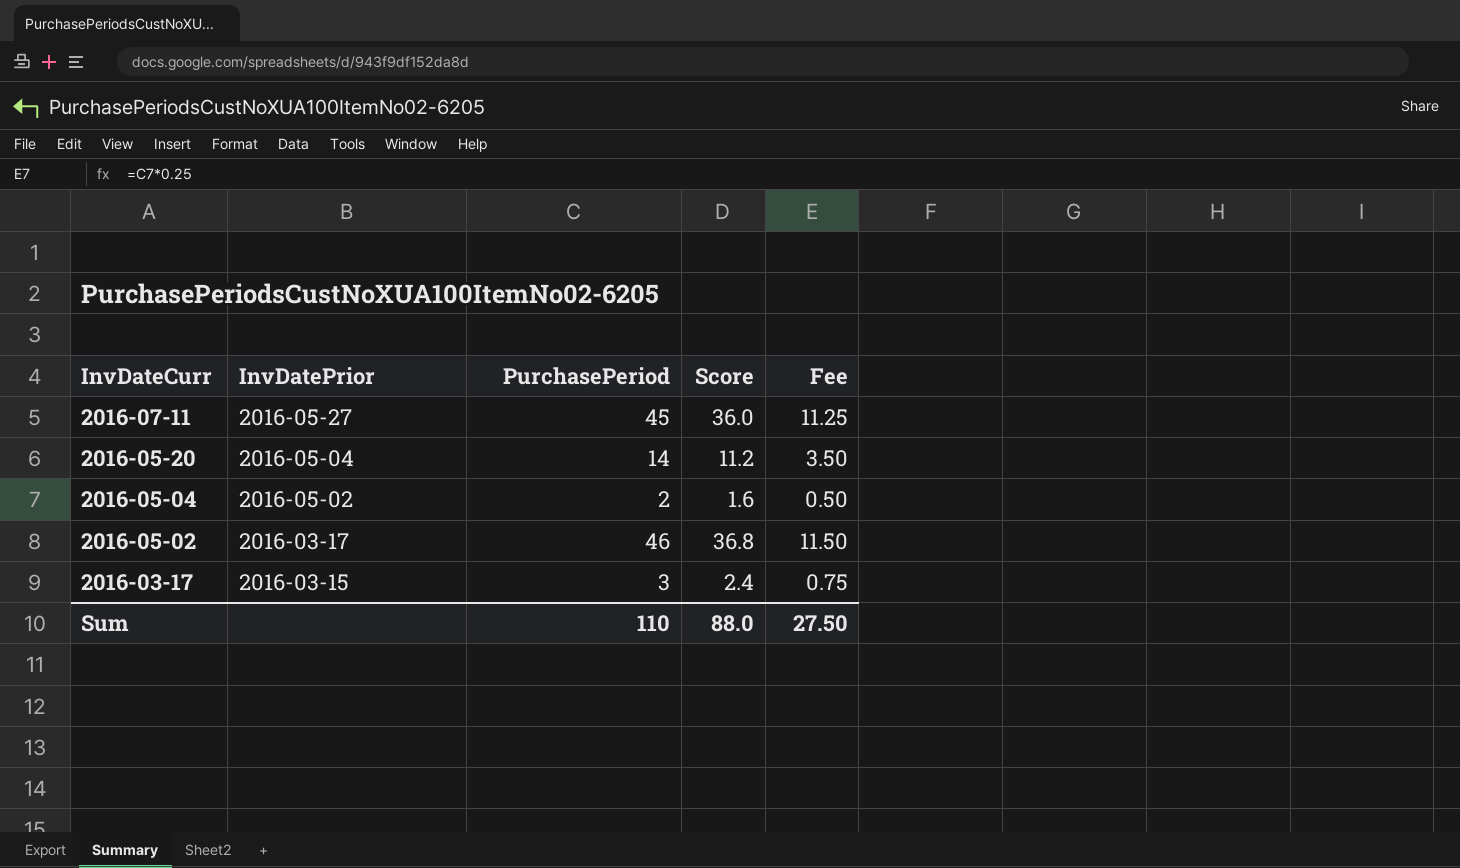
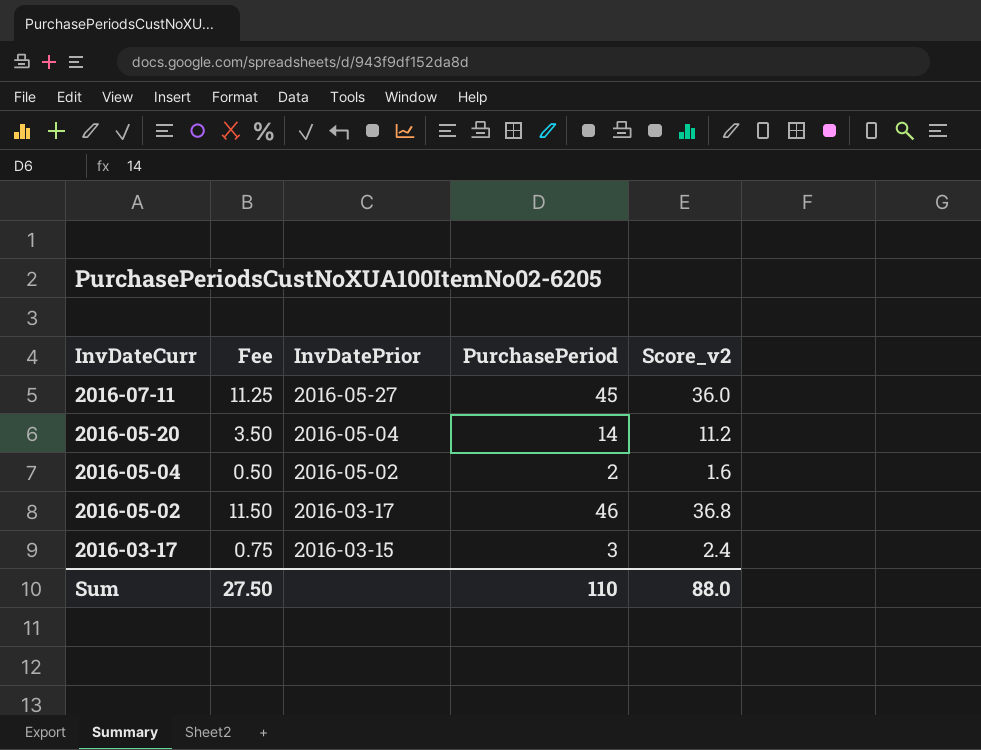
column Fee | position: 5 -> 2
column name: Score -> Score_v2

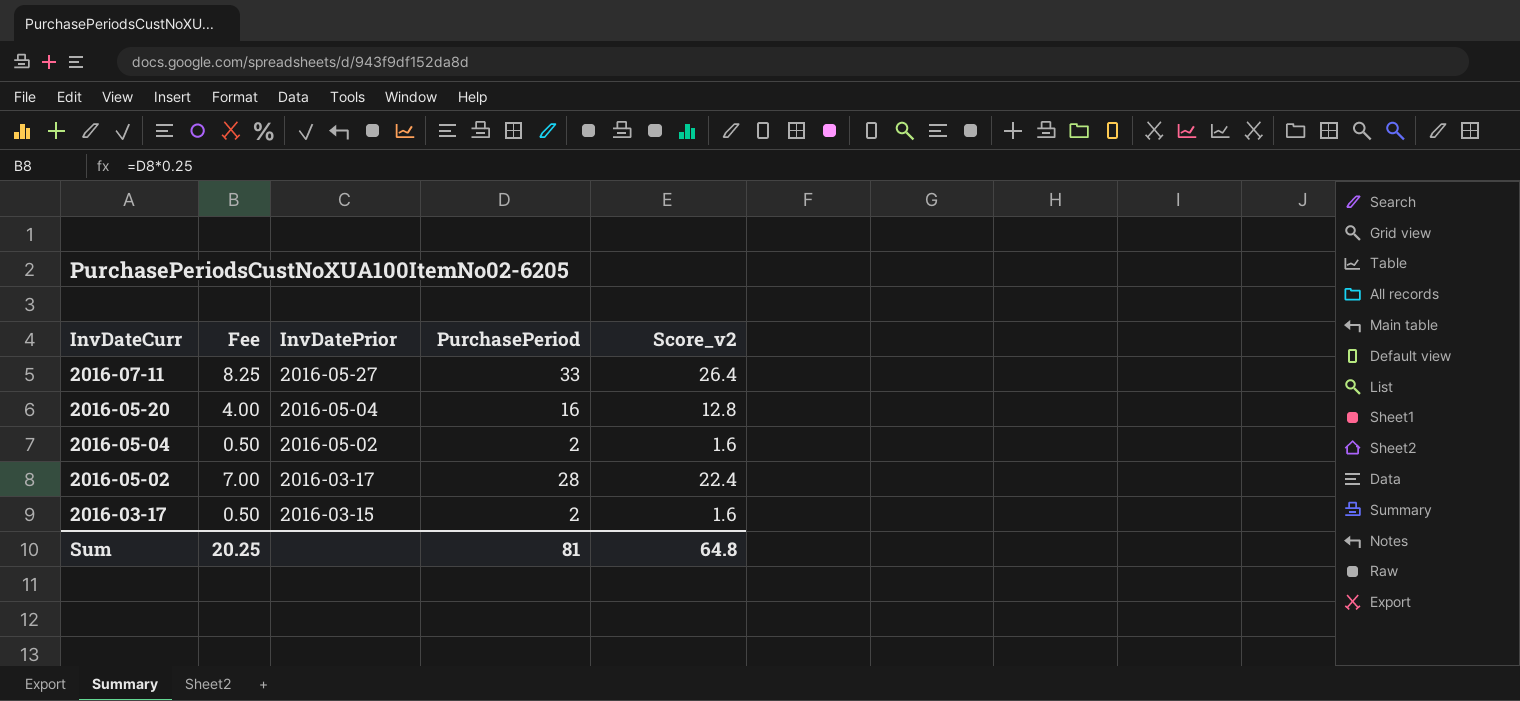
2016-07-11 | Fee: 11.25 -> 8.25
2016-07-11 | PurchasePeriod: 45 -> 33
2016-07-11 | Score_v2: 36.0 -> 26.4
2016-05-20 | Fee: 3.50 -> 4.00
2016-05-20 | PurchasePeriod: 14 -> 16
2016-05-20 | Score_v2: 11.2 -> 12.8
2016-05-02 | Fee: 11.50 -> 7.00
2016-05-02 | PurchasePeriod: 46 -> 28
2016-05-02 | Score_v2: 36.8 -> 22.4
2016-03-17 | Fee: 0.75 -> 0.50
2016-03-17 | PurchasePeriod: 3 -> 2
2016-03-17 | Score_v2: 2.4 -> 1.6
Sum | Fee: 27.50 -> 20.25
Sum | PurchasePeriod: 110 -> 81
Sum | Score_v2: 88.0 -> 64.8

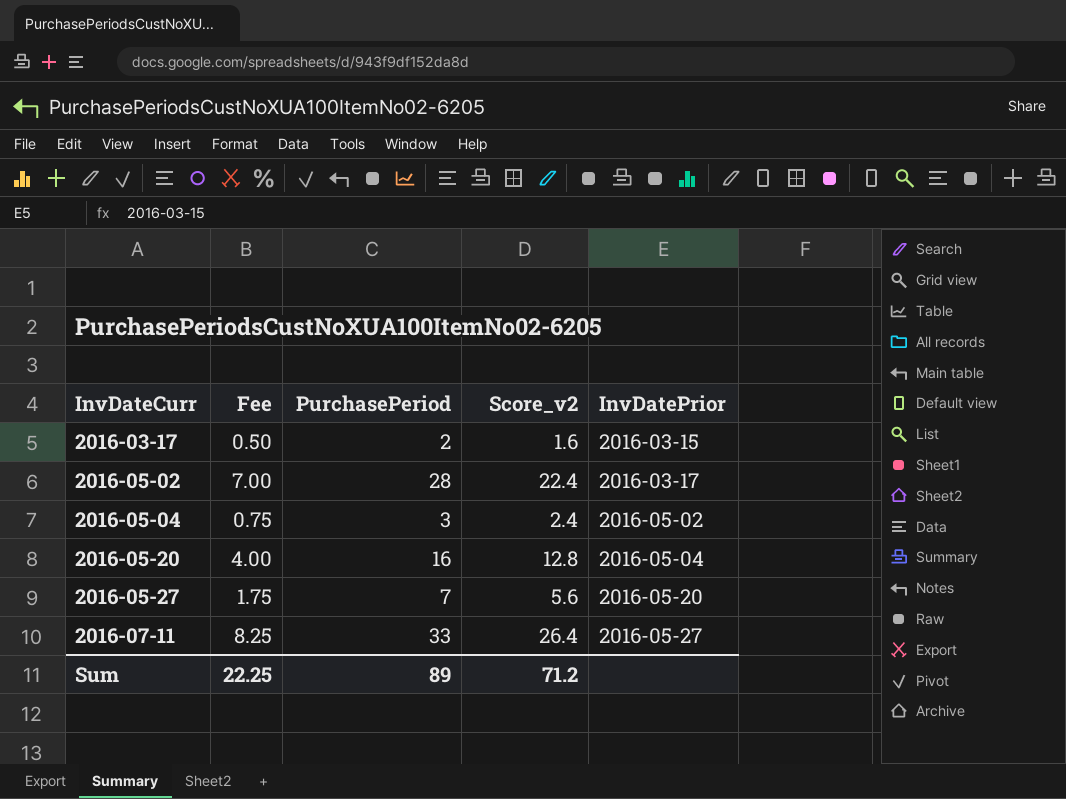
row order: InvDateCurr descending -> InvDateCurr ascending
column InvDatePrior | position: 3 -> 5
2016-05-04 | Fee: 0.50 -> 0.75
2016-05-04 | PurchasePeriod: 2 -> 3
2016-05-04 | Score_v2: 1.6 -> 2.4
row 2016-05-27: none -> 1.75 | 7 | 5.6 | 2016-05-20
Sum | Fee: 20.25 -> 22.25
Sum | PurchasePeriod: 81 -> 89
Sum | Score_v2: 64.8 -> 71.2

